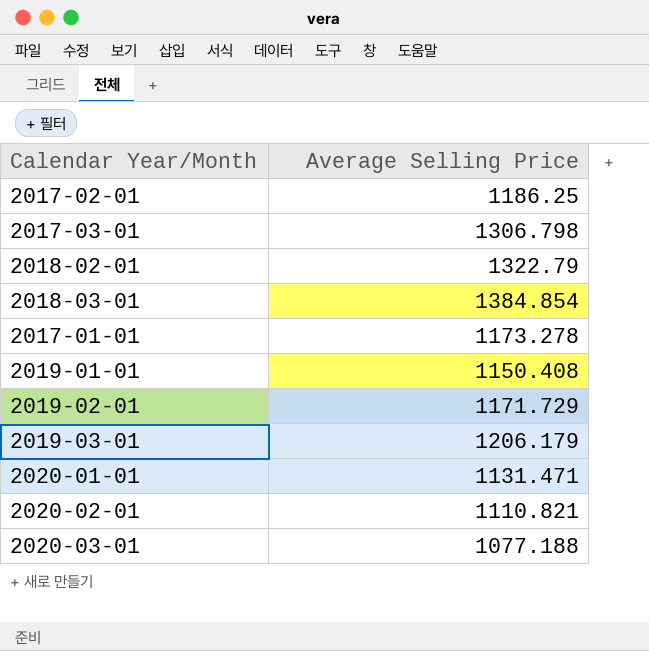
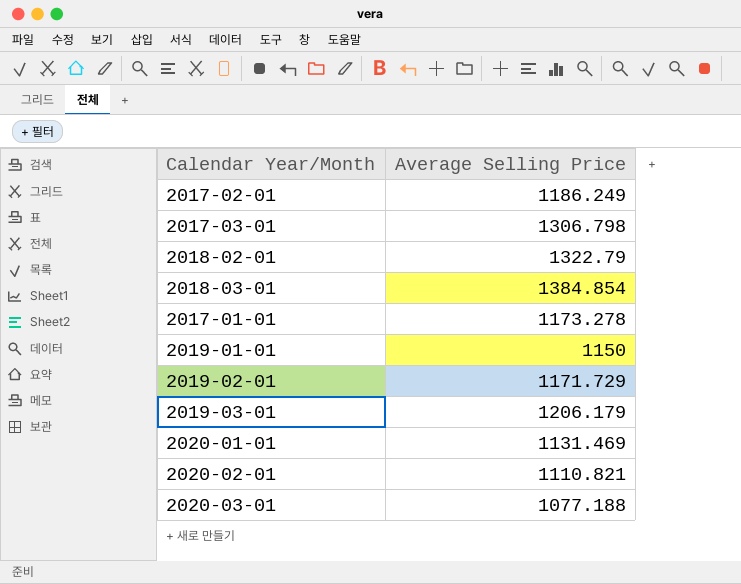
2017-02-01 | Average Selling Price: 1186.25 -> 1186.249
2019-01-01 | Average Selling Price: 1150.408 -> 1150
2020-01-01 | Average Selling Price: 1131.471 -> 1131.469

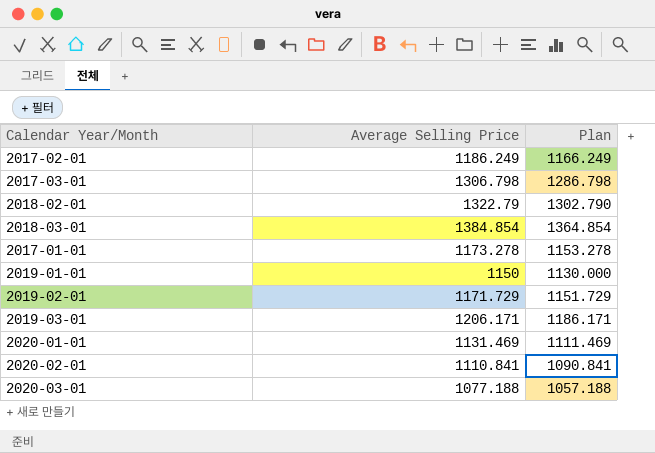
column Plan | formula: none -> [Average Selling Price] - 20
2019-03-01 | Average Selling Price: 1206.179 -> 1206.171
2020-02-01 | Average Selling Price: 1110.821 -> 1110.841

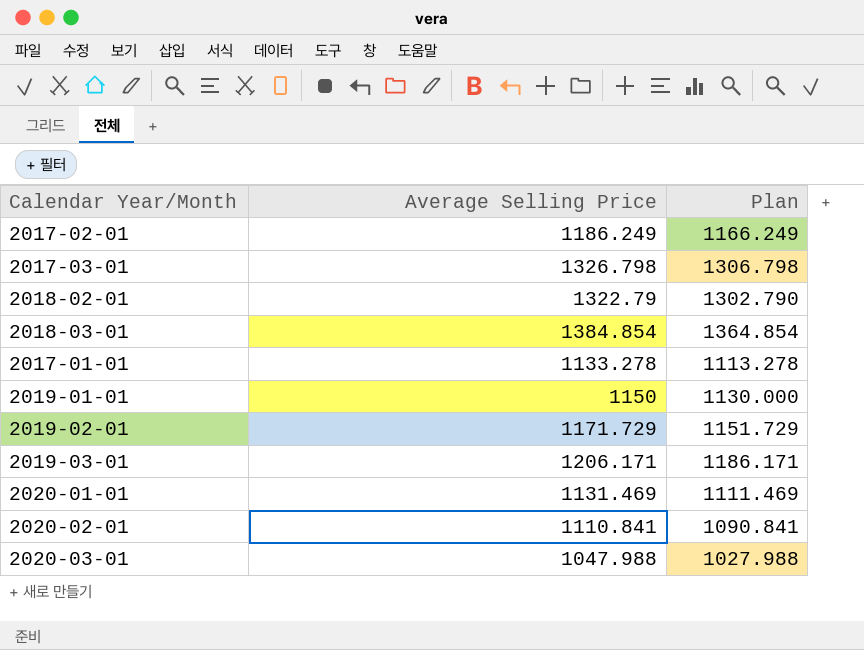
2017-03-01 | Average Selling Price: 1306.798 -> 1326.798
2017-03-01 | Plan: 1286.798 -> 1306.798
2017-01-01 | Average Selling Price: 1173.278 -> 1133.278
2017-01-01 | Plan: 1153.278 -> 1113.278
2020-03-01 | Average Selling Price: 1077.188 -> 1047.988
2020-03-01 | Plan: 1057.188 -> 1027.988

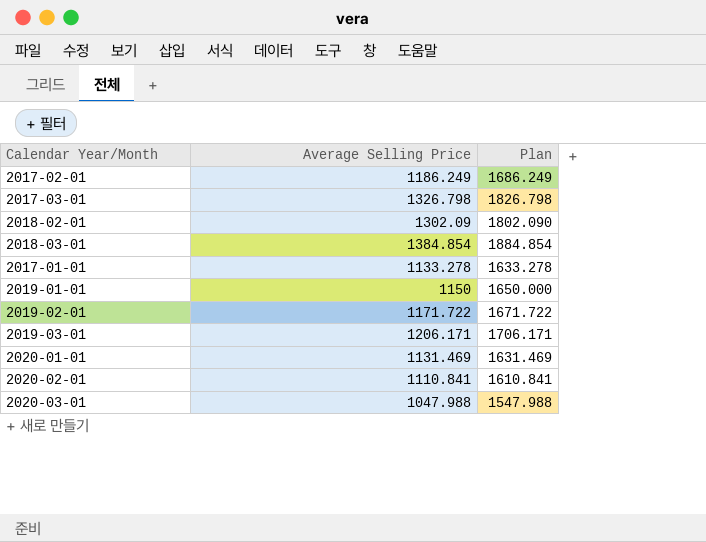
column Plan | formula: [Average Selling Price] - 20 -> [Average Selling Price] + 500
2018-02-01 | Average Selling Price: 1322.79 -> 1302.09
2019-02-01 | Average Selling Price: 1171.729 -> 1171.722

